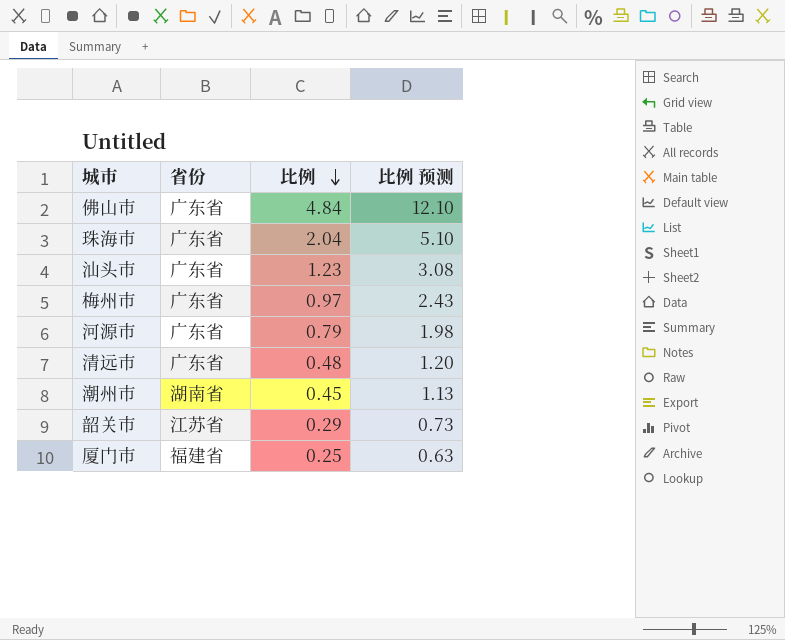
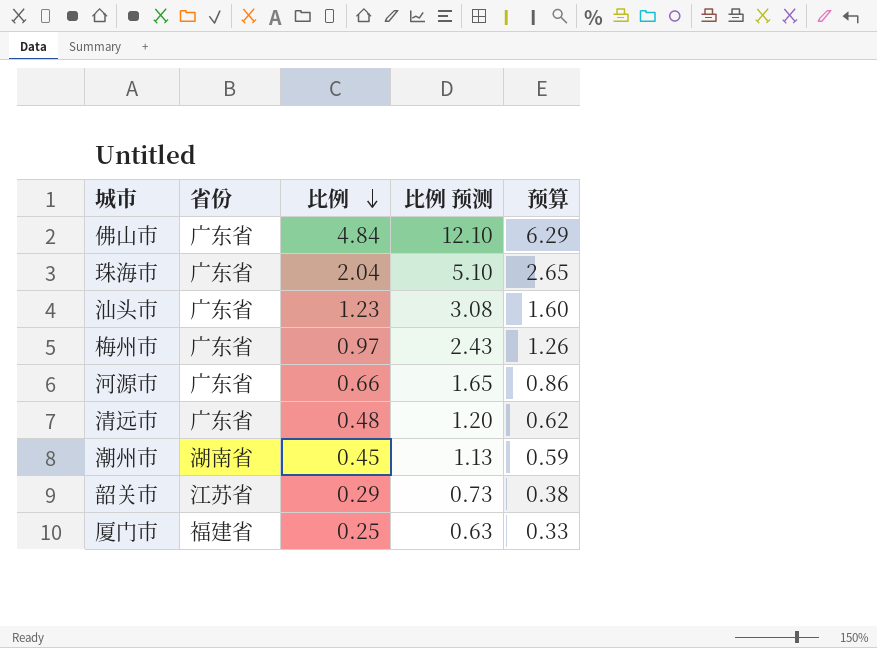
column 预算 | formula: none -> [比例] * 1.3
河源市 | 比例: 0.79 -> 0.66
河源市 | 比例 预测: 1.98 -> 1.65

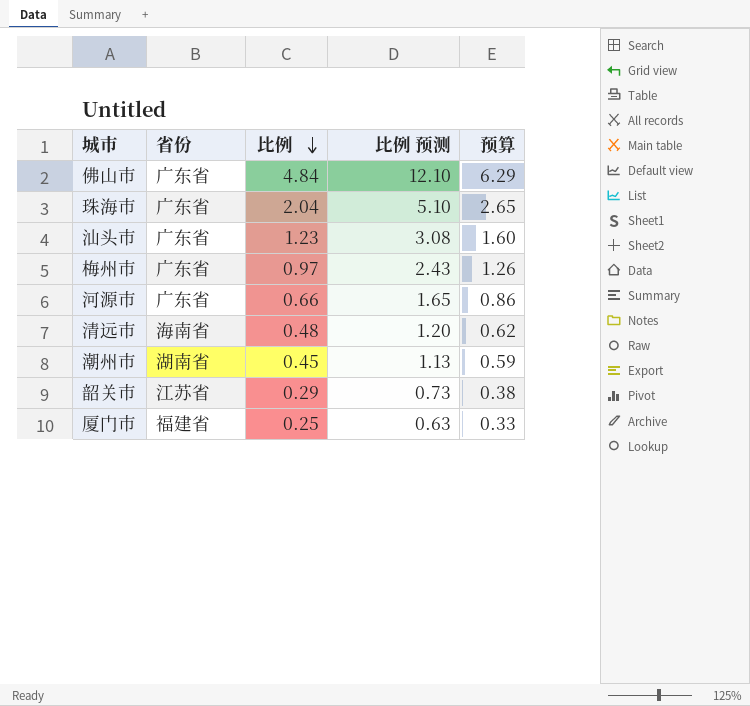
清远市 | 省份: 广东省 -> 海南省

